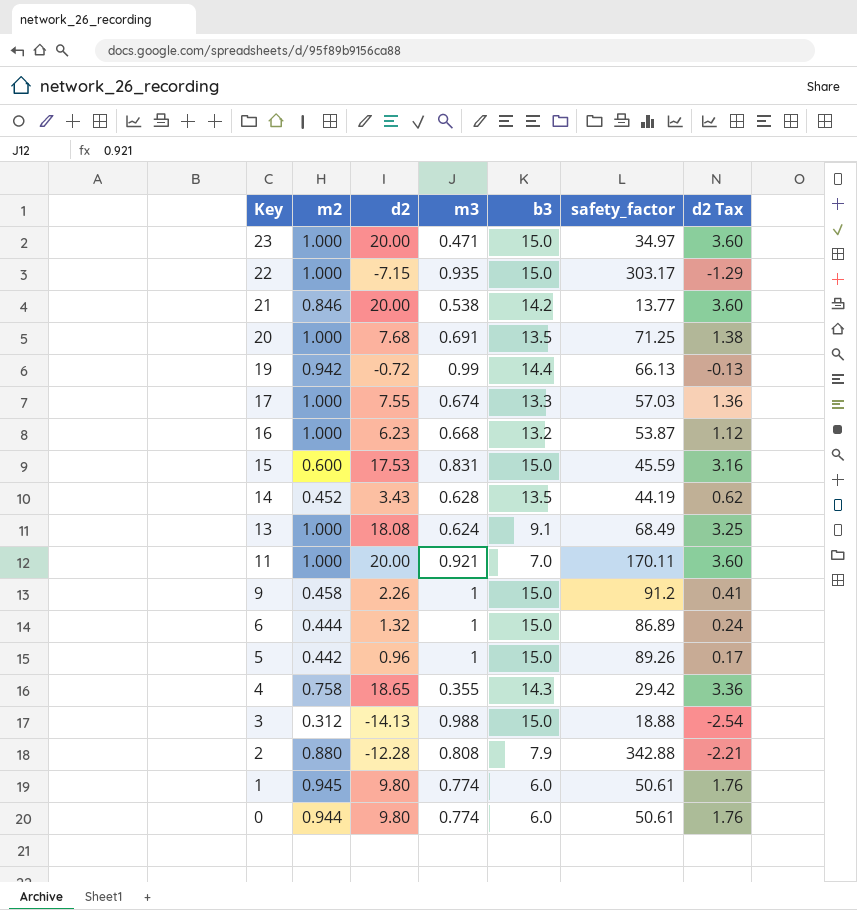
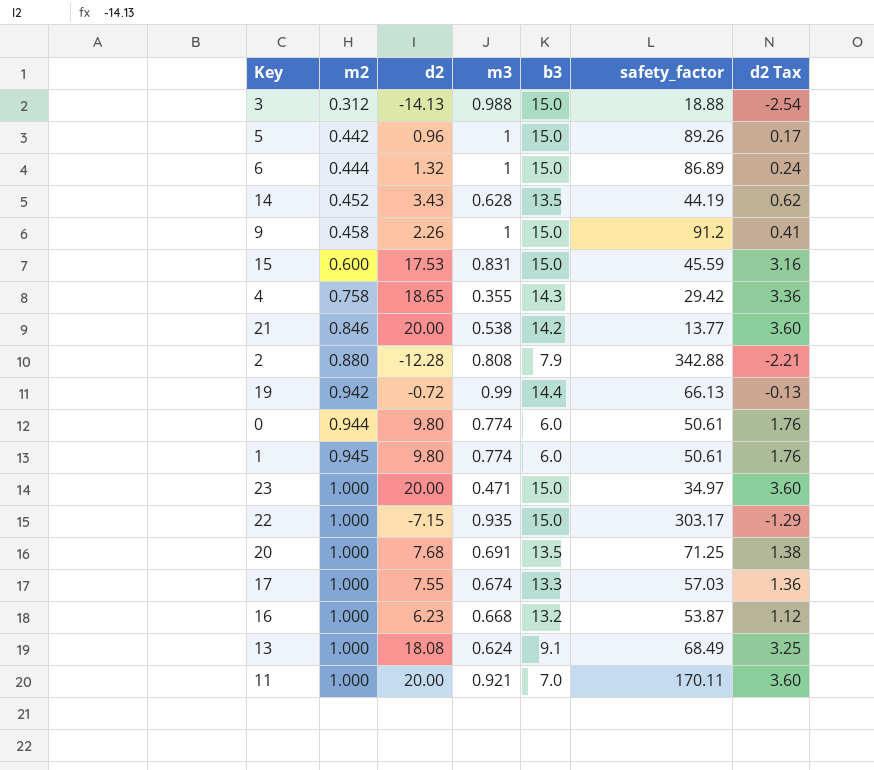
row order: Key descending -> m2 ascending

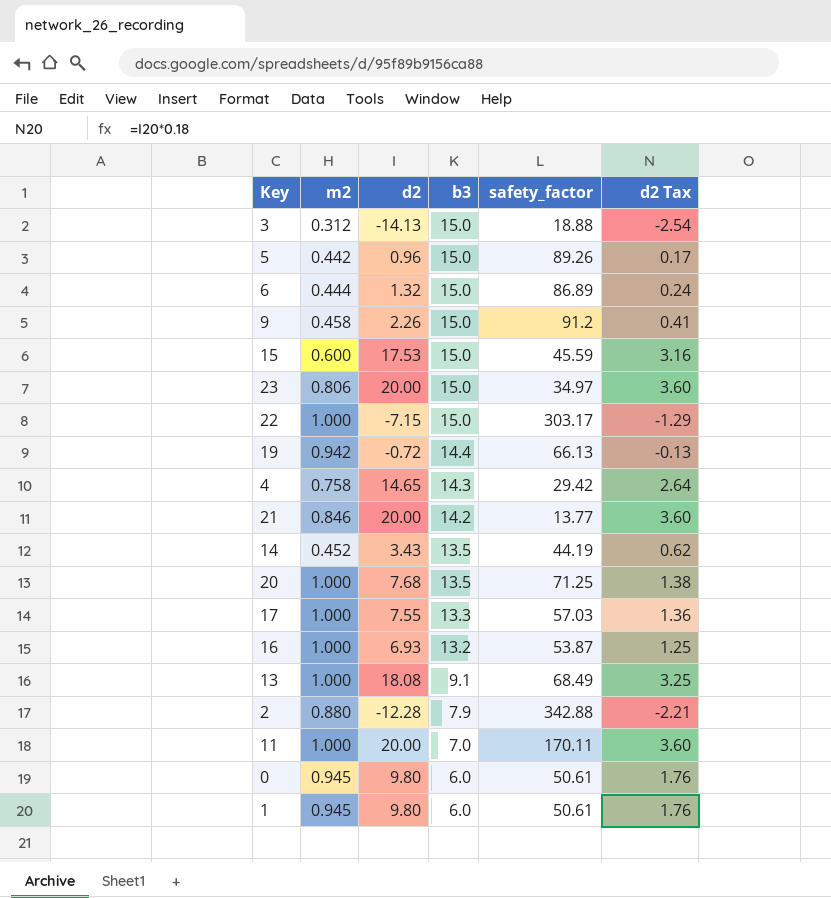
row order: m2 ascending -> b3 descending
column m3 | position: 4 -> none
23 | m2: 1.000 -> 0.806
4 | d2: 18.65 -> 14.65
4 | d2 Tax: 3.36 -> 2.64
16 | d2: 6.23 -> 6.93
16 | d2 Tax: 1.12 -> 1.25
0 | m2: 0.944 -> 0.945

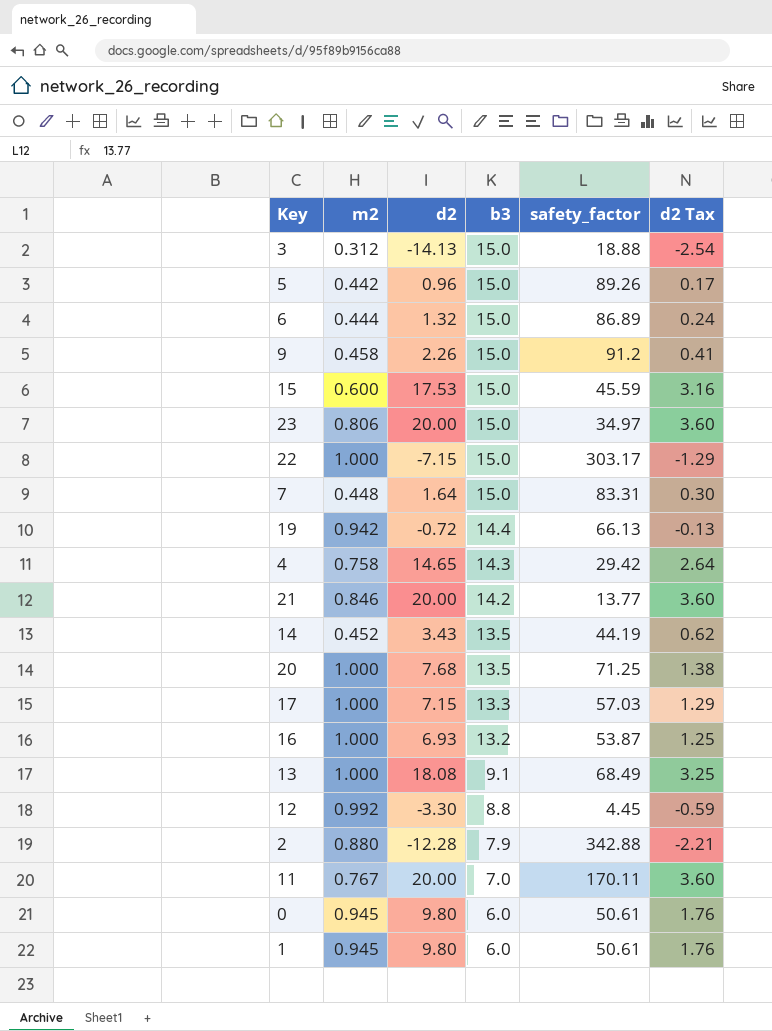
row 7: none -> 0.448 | 1.64 | 15.0 | 83.31 | 0.30
17 | d2: 7.55 -> 7.15
17 | d2 Tax: 1.36 -> 1.29
row 12: none -> 0.992 | -3.30 | 8.8 | 4.45 | -0.59
11 | m2: 1.000 -> 0.767

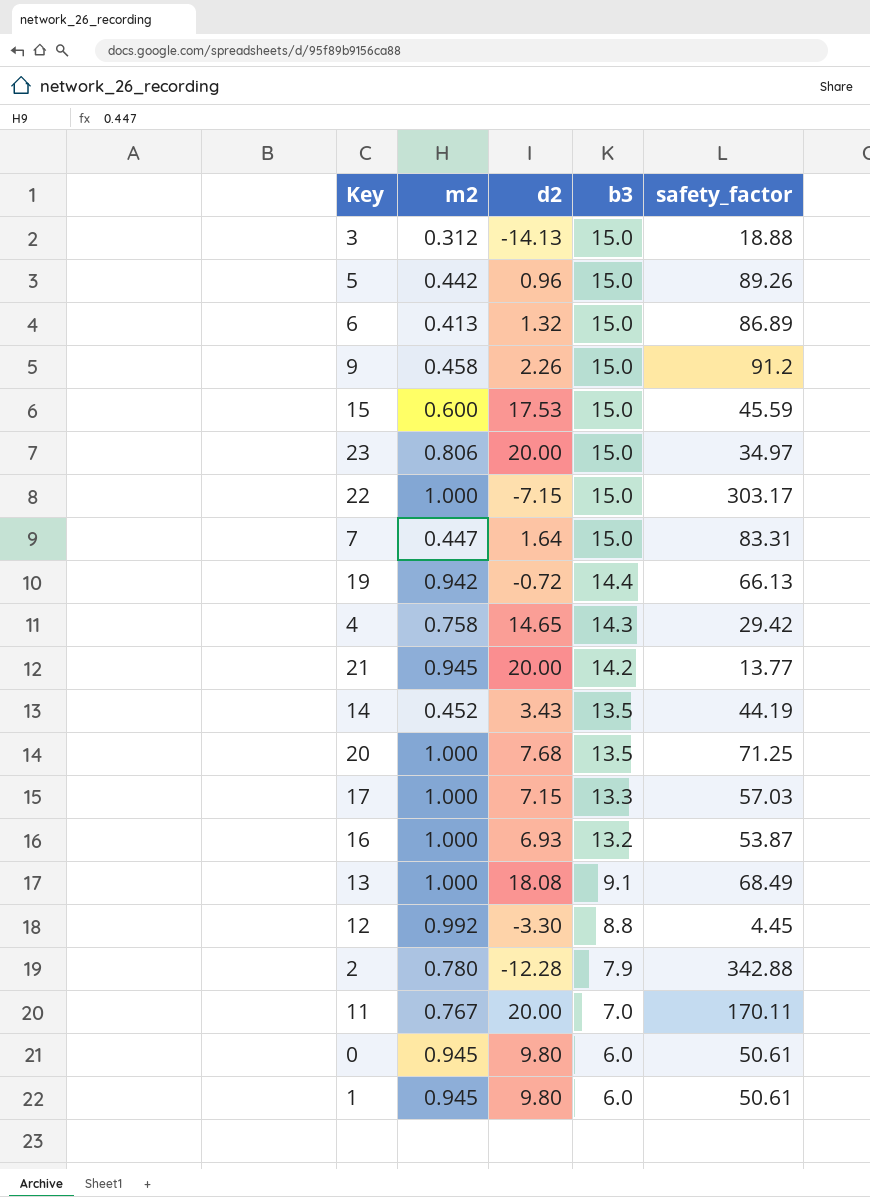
column d2 Tax | formula: [d2] * 0.18 -> none
6 | m2: 0.444 -> 0.413
7 | m2: 0.448 -> 0.447
21 | m2: 0.846 -> 0.945
2 | m2: 0.880 -> 0.780

